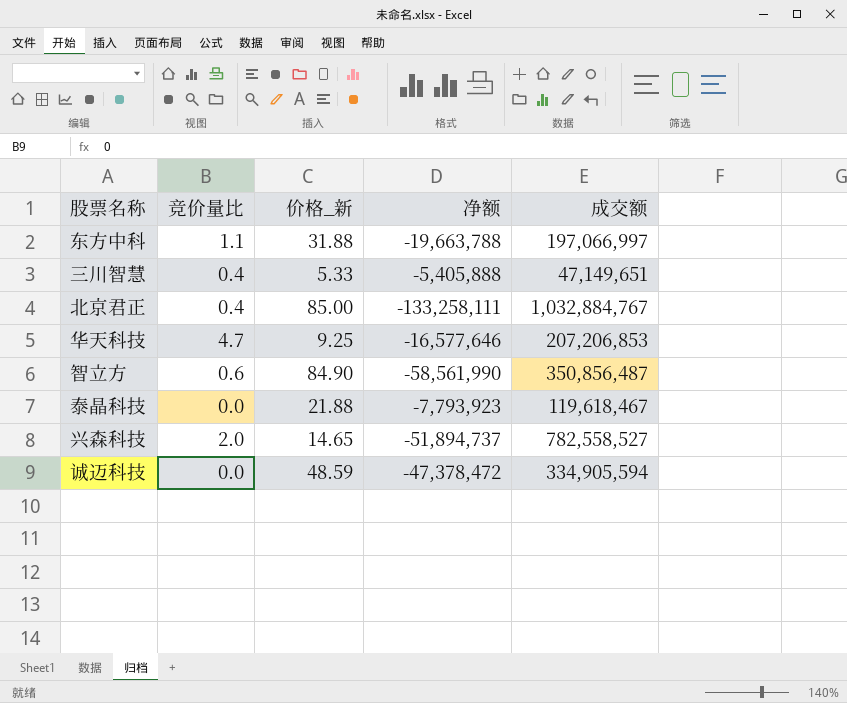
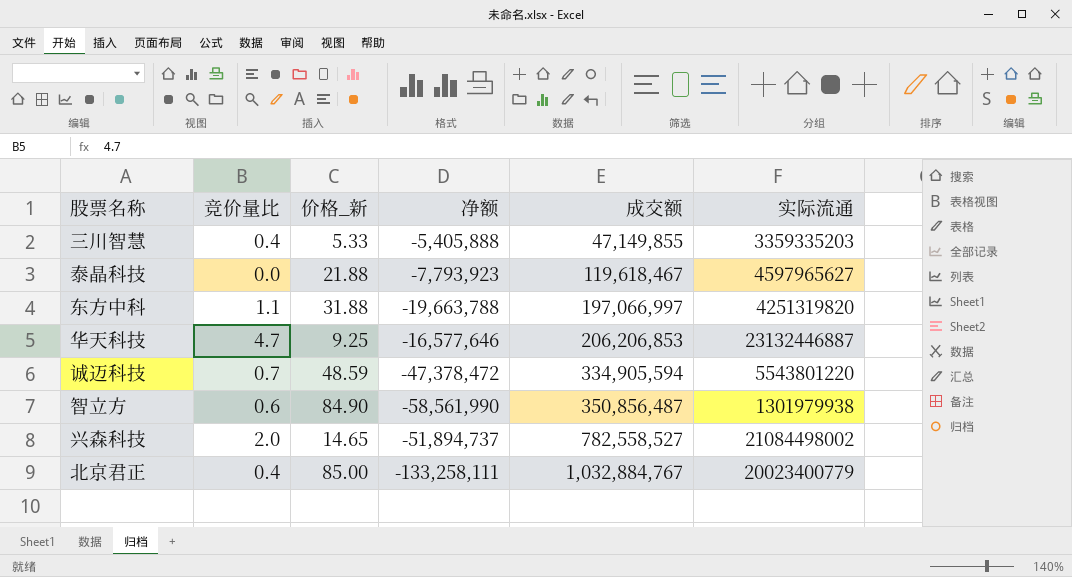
row order: none -> 成交额 ascending
column 实际流通 | position: none -> 6
三川智慧 | 成交额: 47,149,651 -> 47,149,855
华天科技 | 成交额: 207,206,853 -> 206,206,853
诚迈科技 | 竞价量比: 0.0 -> 0.7

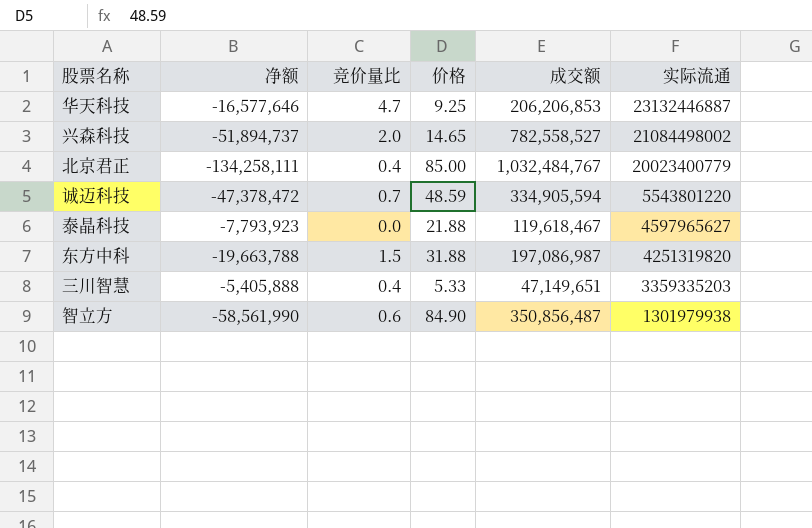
row order: 成交额 ascending -> 实际流通 descending
column 净额 | position: 4 -> 2
column name: 价格_新 -> 价格
北京君正 | 净额: -133,258,111 -> -134,258,111
北京君正 | 成交额: 1,032,884,767 -> 1,032,484,767
东方中科 | 竞价量比: 1.1 -> 1.5
东方中科 | 成交额: 197,066,997 -> 197,086,987
三川智慧 | 成交额: 47,149,855 -> 47,149,651

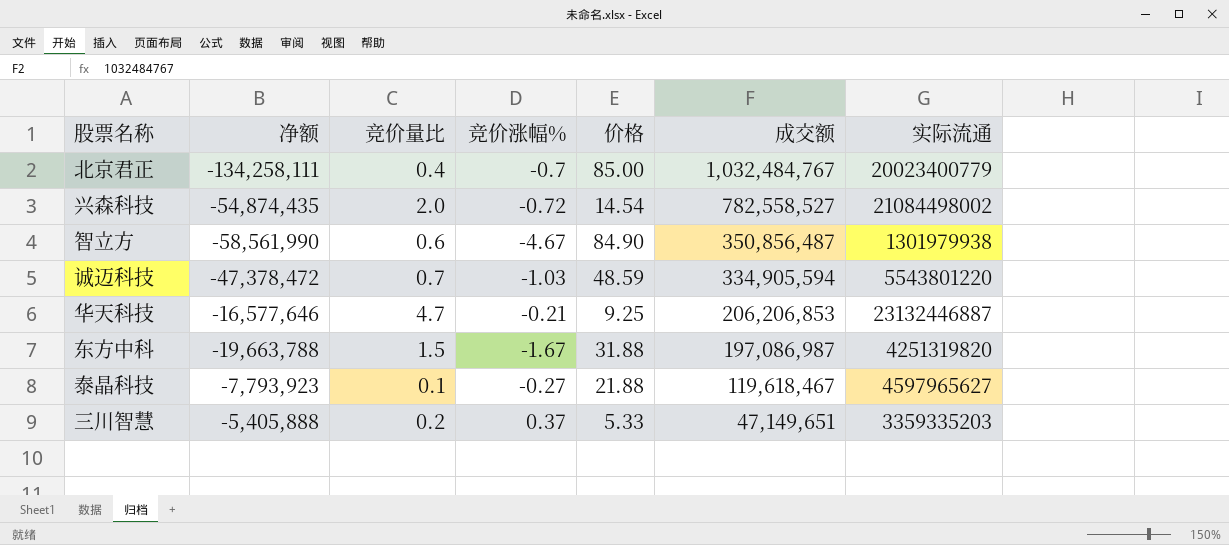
row order: 实际流通 descending -> 成交额 descending
column 竞价涨幅% | position: none -> 4
兴森科技 | 净额: -51,894,737 -> -54,874,435
兴森科技 | 价格: 14.65 -> 14.54
泰晶科技 | 竞价量比: 0.0 -> 0.1
三川智慧 | 竞价量比: 0.4 -> 0.2

